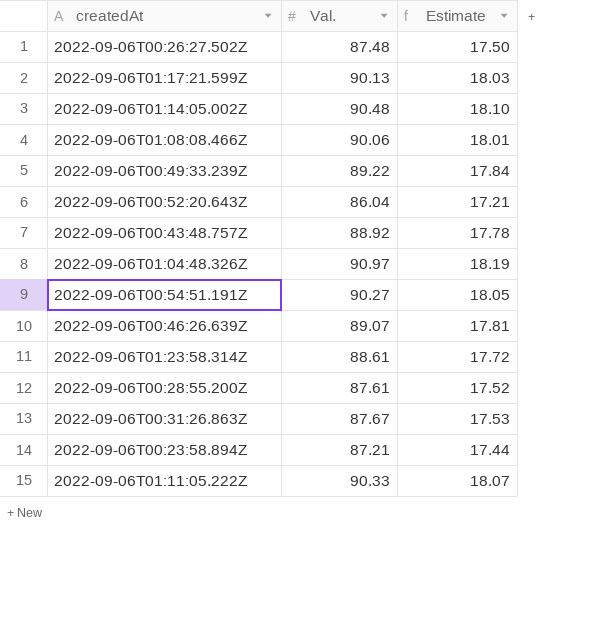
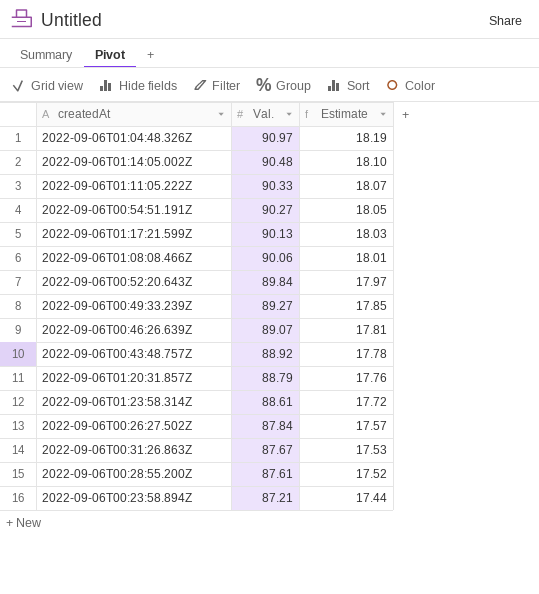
row order: none -> Val. descending
2022-09-06T00:52:20.643Z | Val.: 86.04 -> 89.84
2022-09-06T00:52:20.643Z | Estimate: 17.21 -> 17.97
2022-09-06T00:49:33.239Z | Val.: 89.22 -> 89.27
2022-09-06T00:49:33.239Z | Estimate: 17.84 -> 17.85
row 2022-09-06T01:20:31.857Z: none -> 88.79 | 17.76
2022-09-06T00:26:27.502Z | Val.: 87.48 -> 87.84
2022-09-06T00:26:27.502Z | Estimate: 17.50 -> 17.57

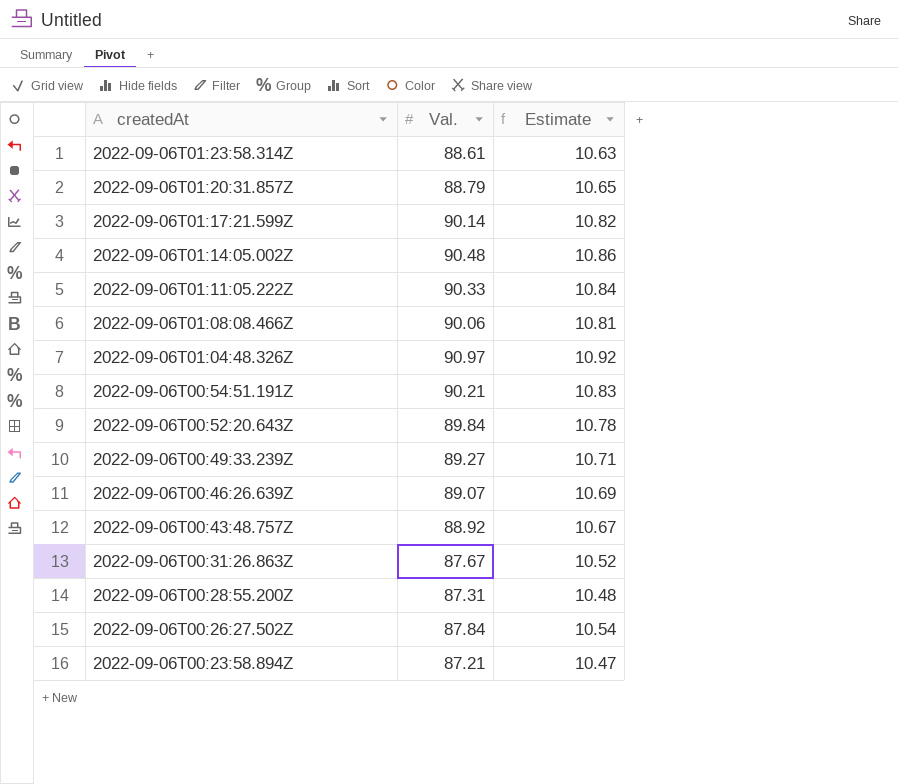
row order: Val. descending -> createdAt descending
column Estimate | formula: [Val.] * 0.2 -> [Val.] * 0.12
2022-09-06T01:17:21.599Z | Val.: 90.13 -> 90.14
2022-09-06T00:54:51.191Z | Val.: 90.27 -> 90.21
2022-09-06T00:28:55.200Z | Val.: 87.61 -> 87.31

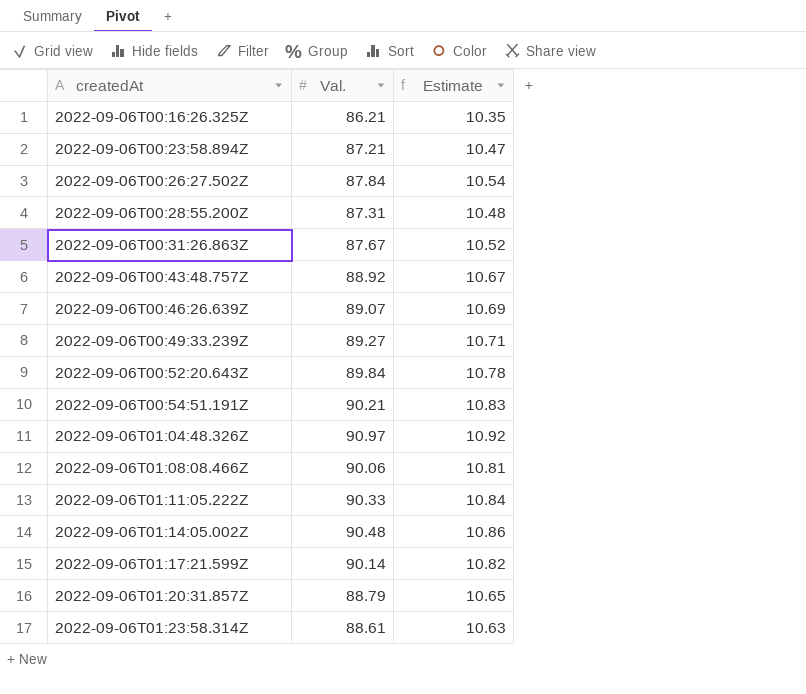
row order: createdAt descending -> createdAt ascending
row 2022-09-06T00:16:26.325Z: none -> 86.21 | 10.35

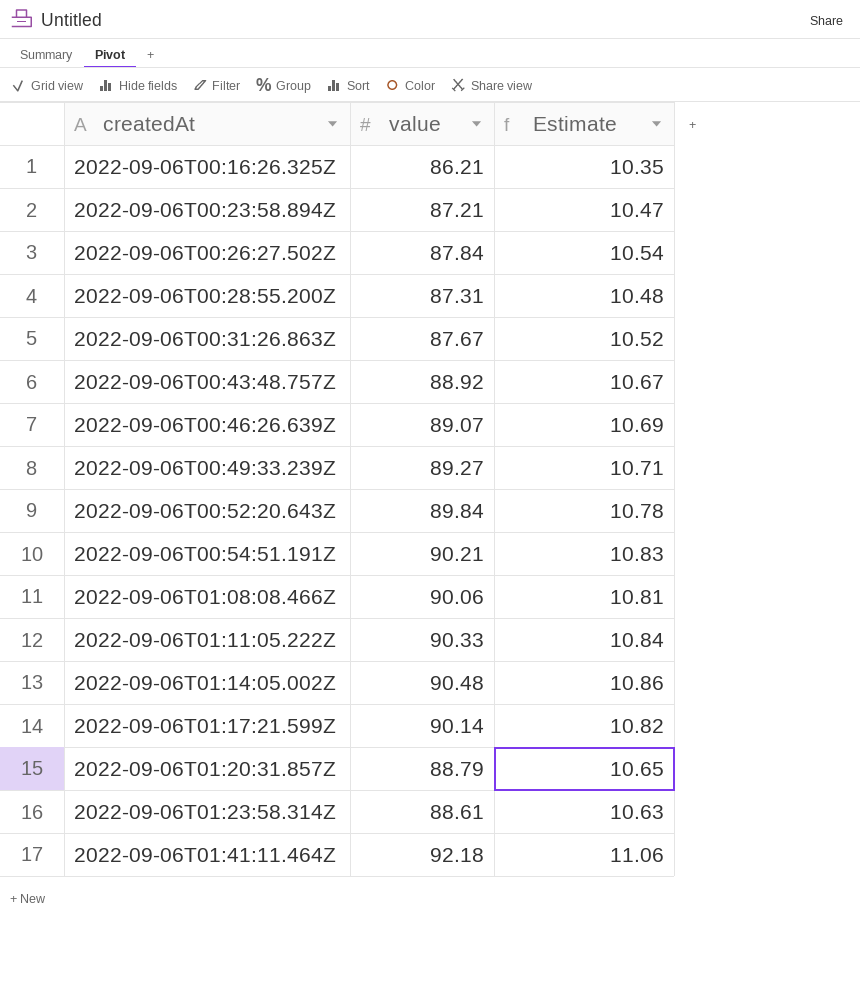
column name: Val. -> value
row 2022-09-06T01:04:48.326Z: 90.97 | 10.92 -> none
row 2022-09-06T01:41:11.464Z: none -> 92.18 | 11.06

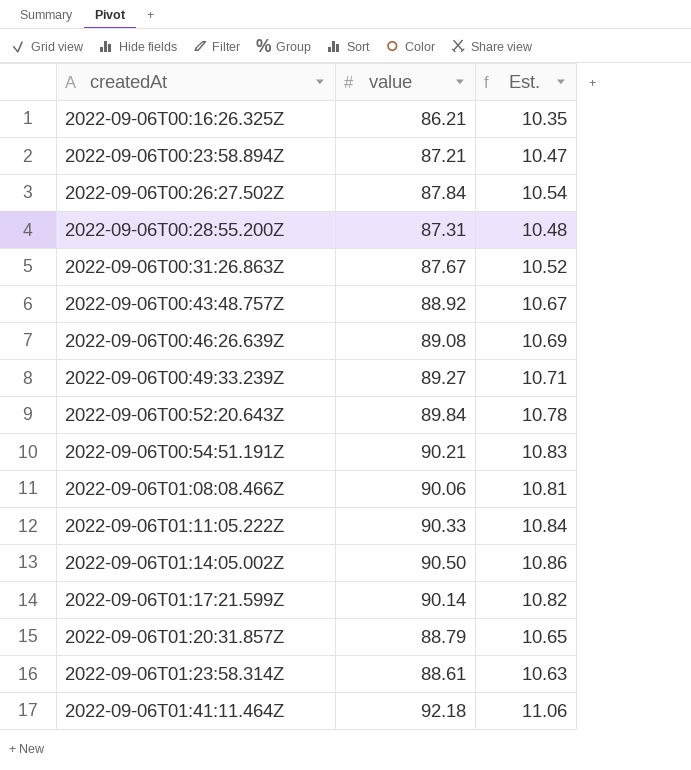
column name: Estimate -> Est.
2022-09-06T00:46:26.639Z | value: 89.07 -> 89.08
2022-09-06T01:14:05.002Z | value: 90.48 -> 90.50

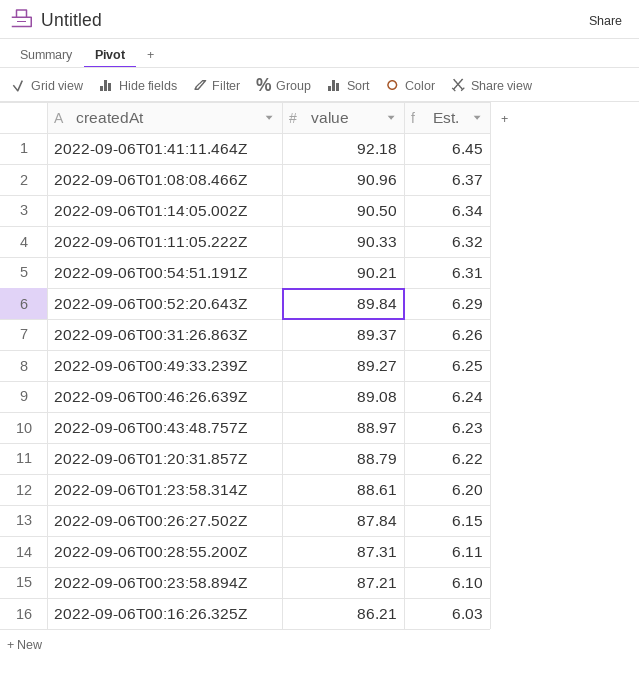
row order: createdAt ascending -> value descending
column Est. | formula: [value] * 0.12 -> [value] * 0.07
row 2022-09-06T01:17:21.599Z: 90.14 | 10.82 -> none
2022-09-06T01:08:08.466Z | value: 90.06 -> 90.96
2022-09-06T00:31:26.863Z | value: 87.67 -> 89.37
2022-09-06T00:43:48.757Z | value: 88.92 -> 88.97

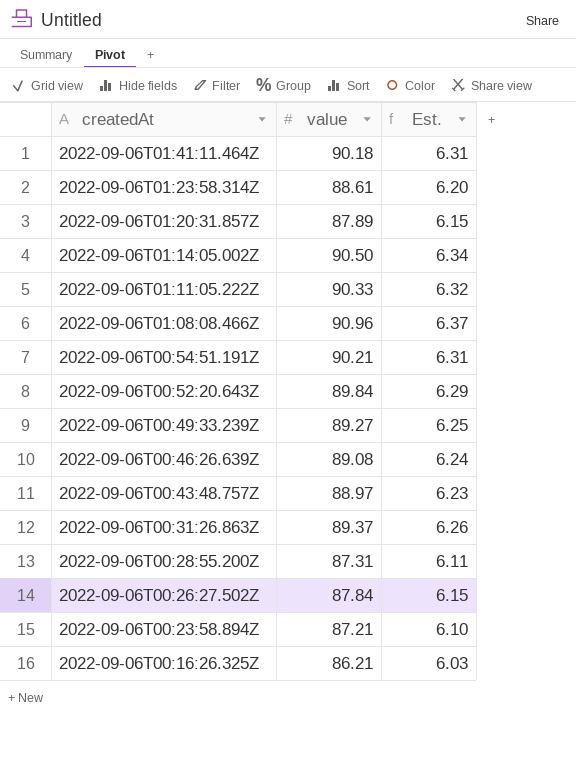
row order: value descending -> createdAt descending
2022-09-06T01:41:11.464Z | value: 92.18 -> 90.18
2022-09-06T01:41:11.464Z | Est.: 6.45 -> 6.31
2022-09-06T01:20:31.857Z | value: 88.79 -> 87.89
2022-09-06T01:20:31.857Z | Est.: 6.22 -> 6.15

